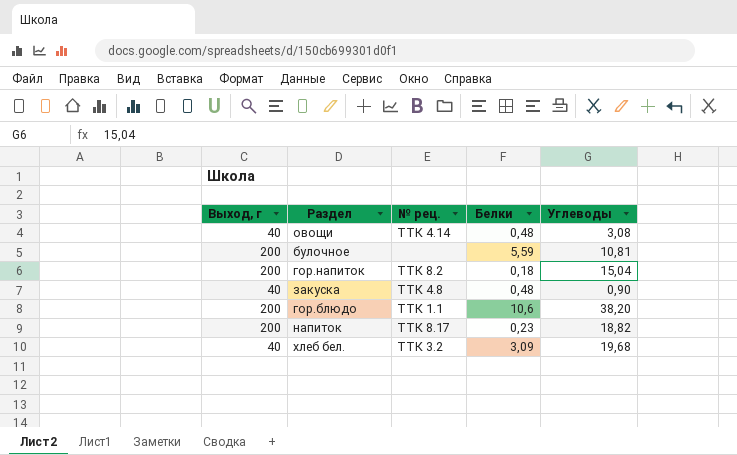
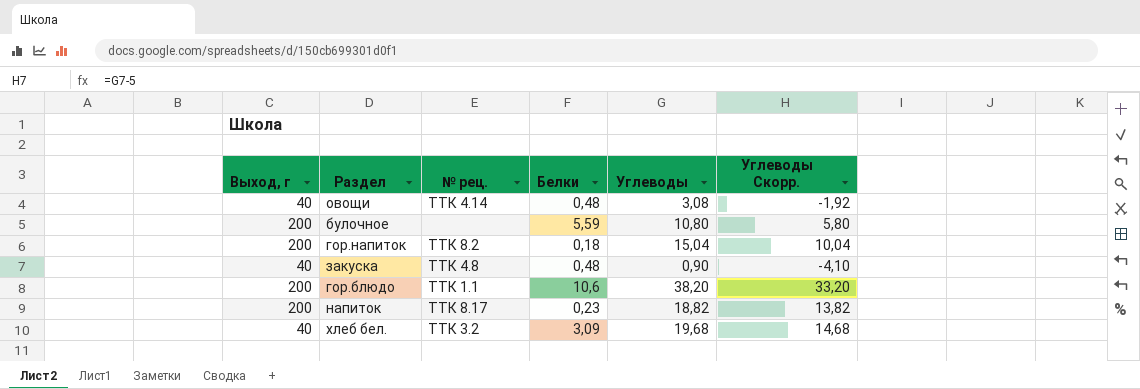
column Углеводы Скорр. | formula: none -> [Углеводы] - 5
булочное | Углеводы: 10,81 -> 10,80

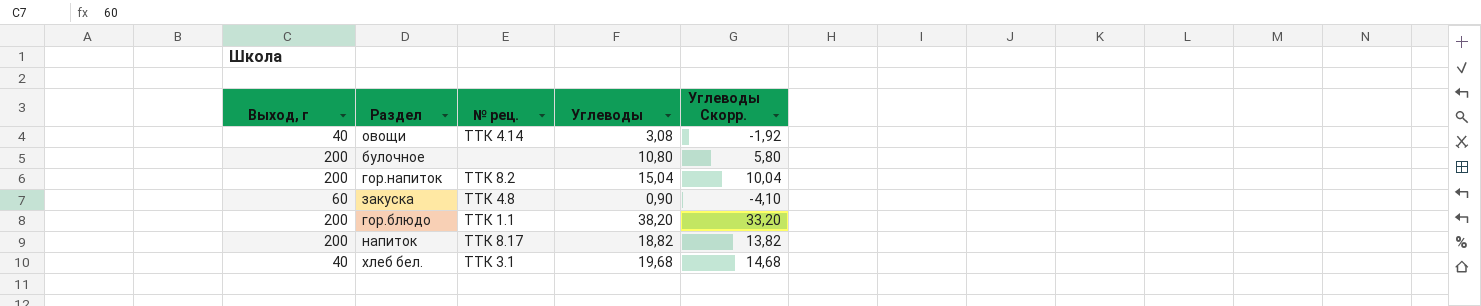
column Белки | position: 4 -> none
закуска | Выход, г: 40 -> 60
хлеб бел. | № рец.: ТТК 3.2 -> ТТК 3.1

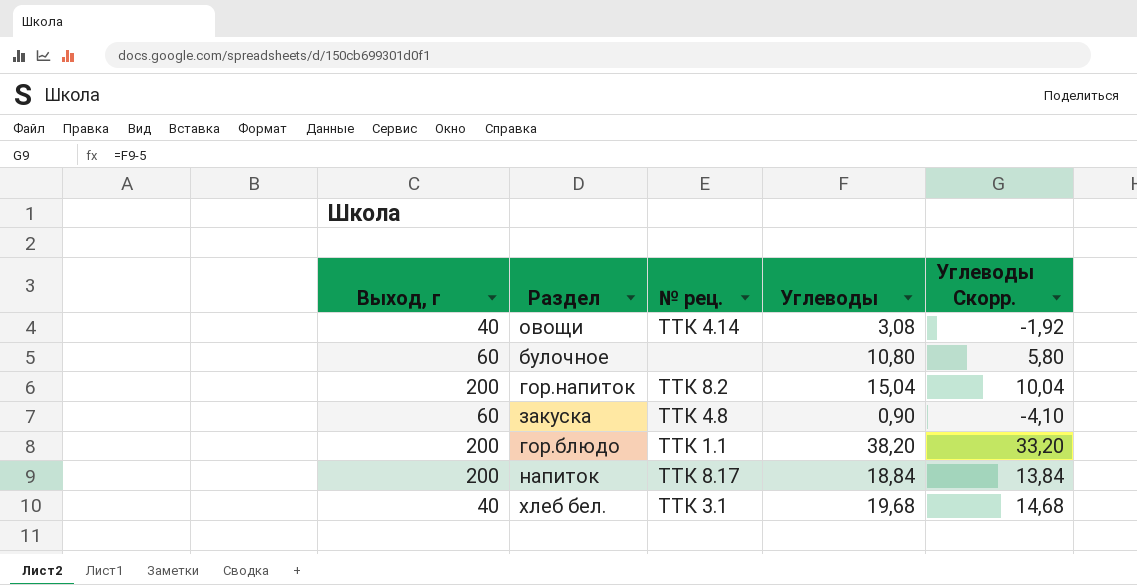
булочное | Выход, г: 200 -> 60
напиток | Углеводы: 18,82 -> 18,84
напиток | Углеводы Скорр.: 13,82 -> 13,84

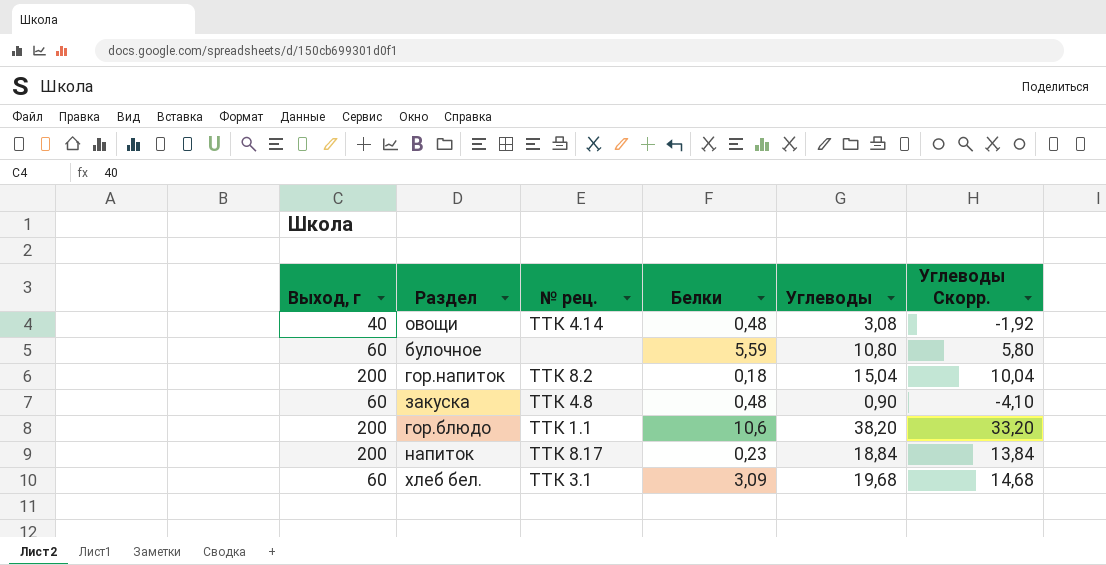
column Белки | position: none -> 4
хлеб бел. | Выход, г: 40 -> 60

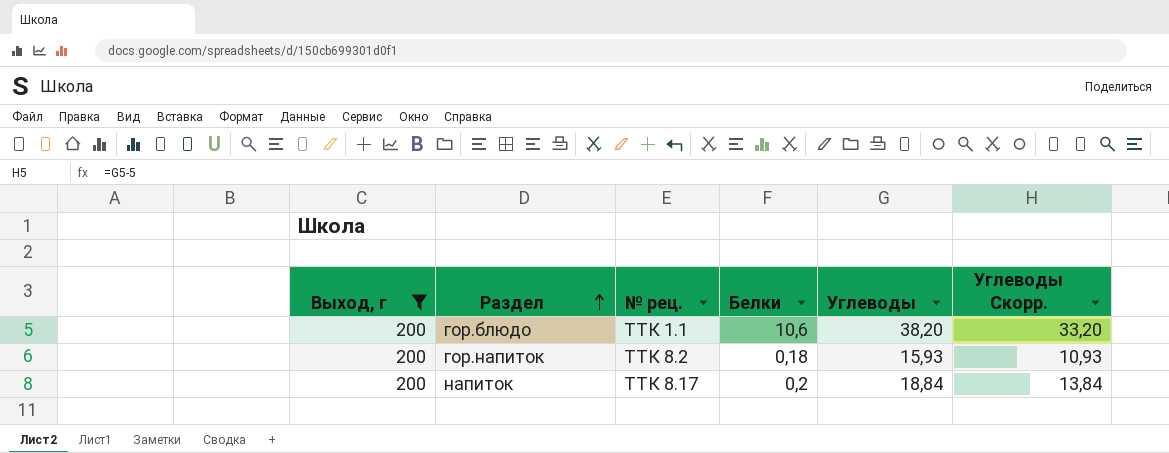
filter: none -> Выход, г = 200
row order: none -> Раздел ascending
гор.напиток | Углеводы: 15,04 -> 15,93
гор.напиток | Углеводы Скорр.: 10,04 -> 10,93
напиток | Белки: 0,23 -> 0,2

